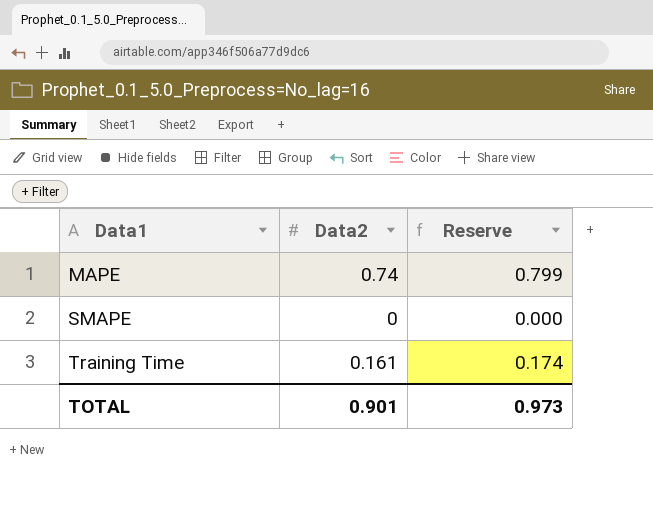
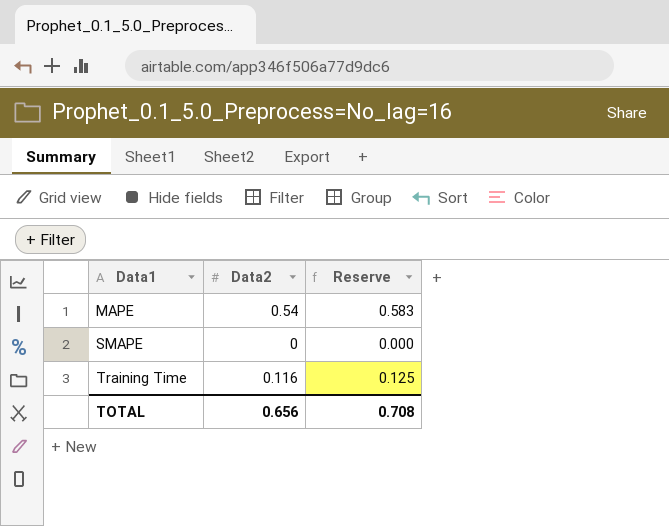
MAPE | Data2: 0.74 -> 0.54
MAPE | Reserve: 0.799 -> 0.583
Training Time | Data2: 0.161 -> 0.116
Training Time | Reserve: 0.174 -> 0.125
TOTAL | Data2: 0.901 -> 0.656
TOTAL | Reserve: 0.973 -> 0.708

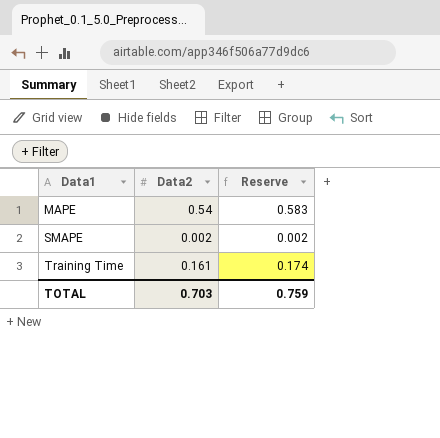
SMAPE | Data2: 0 -> 0.002
SMAPE | Reserve: 0.000 -> 0.002
Training Time | Data2: 0.116 -> 0.161
Training Time | Reserve: 0.125 -> 0.174
TOTAL | Data2: 0.656 -> 0.703
TOTAL | Reserve: 0.708 -> 0.759

